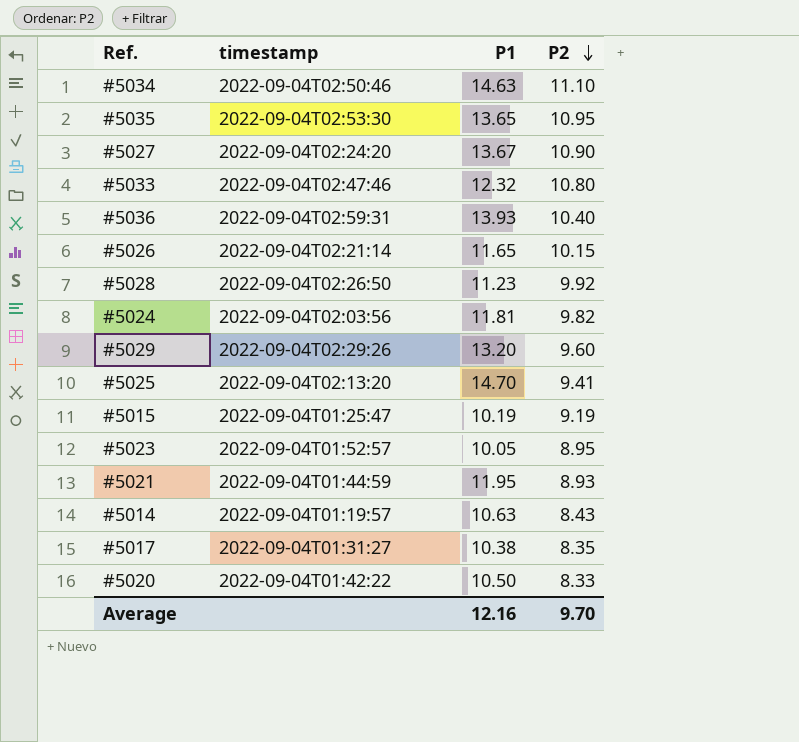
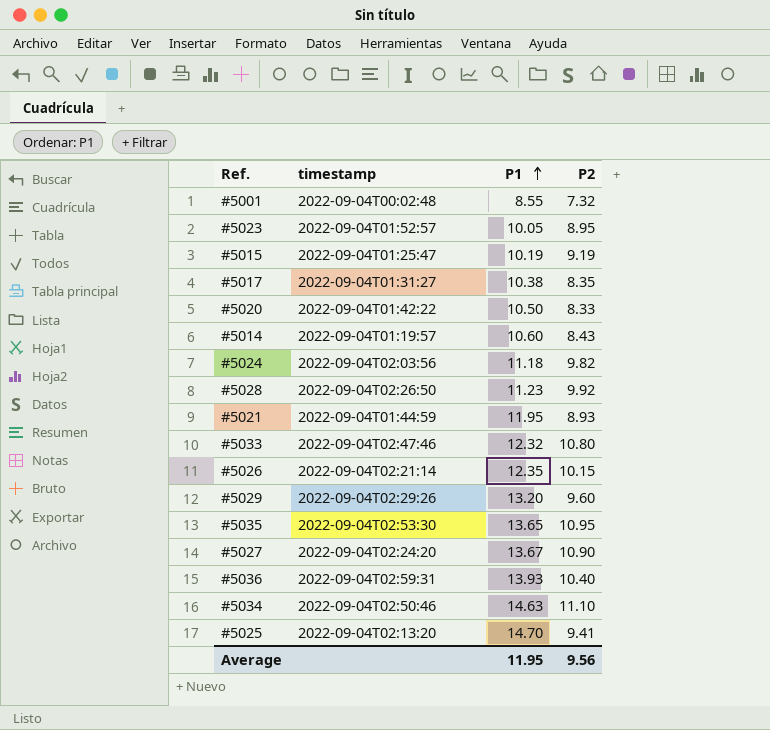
row order: P2 descending -> P1 ascending
row #5001: none -> 2022-09-04T00:02:48 | 8.55 | 7.32
#5014 | P1: 10.63 -> 10.60
#5024 | P1: 11.81 -> 11.18
#5026 | P1: 11.65 -> 12.35
Average | P1: 12.16 -> 11.95
Average | P2: 9.70 -> 9.56

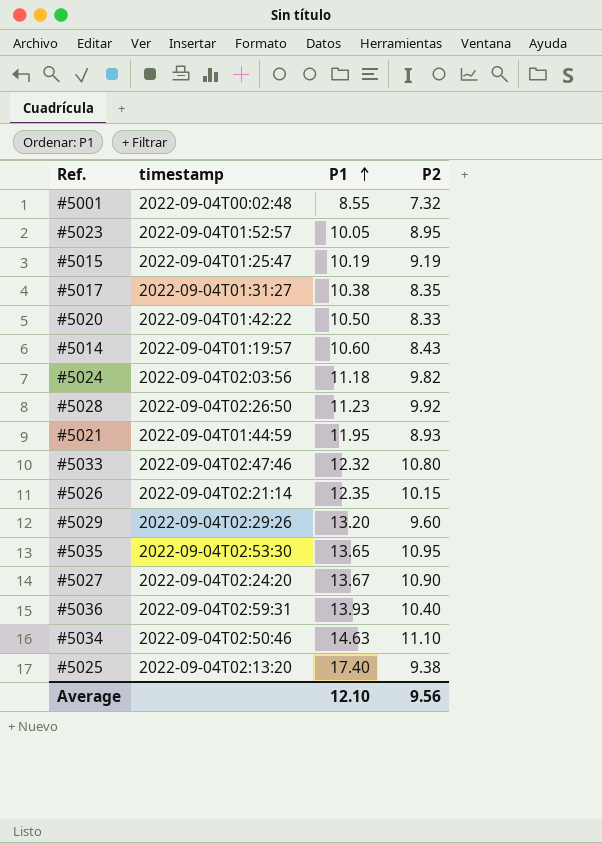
#5025 | P1: 14.70 -> 17.40
#5025 | P2: 9.41 -> 9.38
Average | P1: 11.95 -> 12.10

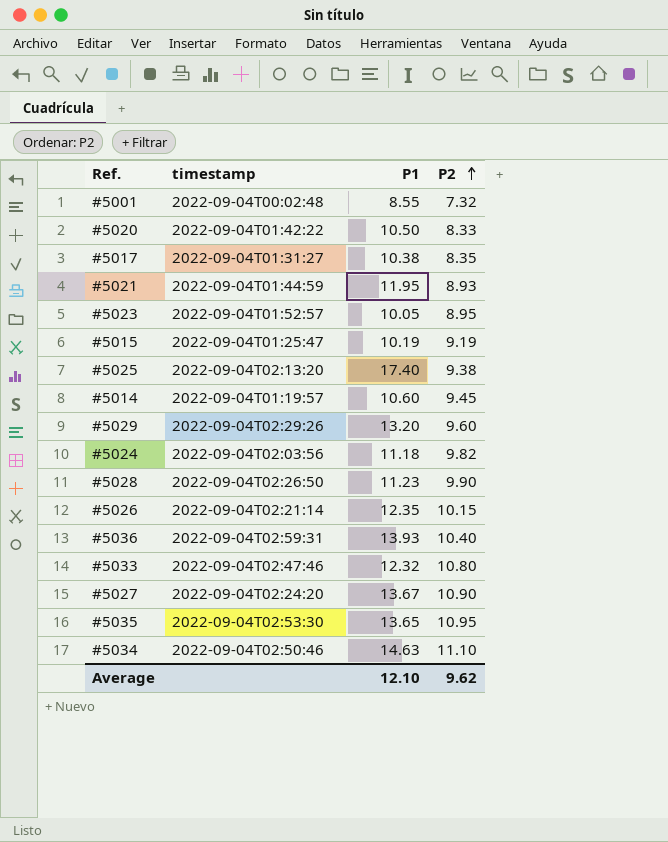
row order: P1 ascending -> P2 ascending
#5014 | P2: 8.43 -> 9.45
#5028 | P2: 9.92 -> 9.90
Average | P2: 9.56 -> 9.62

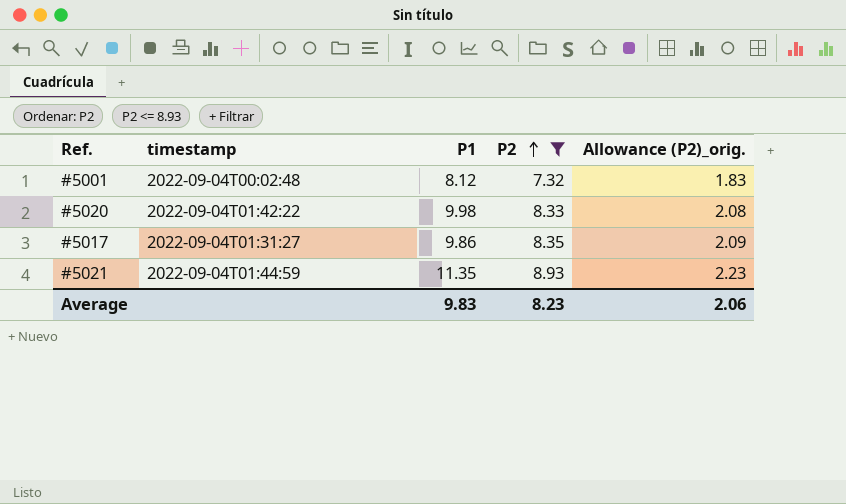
filter: none -> P2 <= 8.93
column Allowance (P2)_orig. | formula: none -> [P2] * 0.25
#5001 | P1: 8.55 -> 8.12
#5020 | P1: 10.50 -> 9.98
#5017 | P1: 10.38 -> 9.86
#5021 | P1: 11.95 -> 11.35
Average | P1: 12.10 -> 9.83
Average | P2: 9.62 -> 8.23

